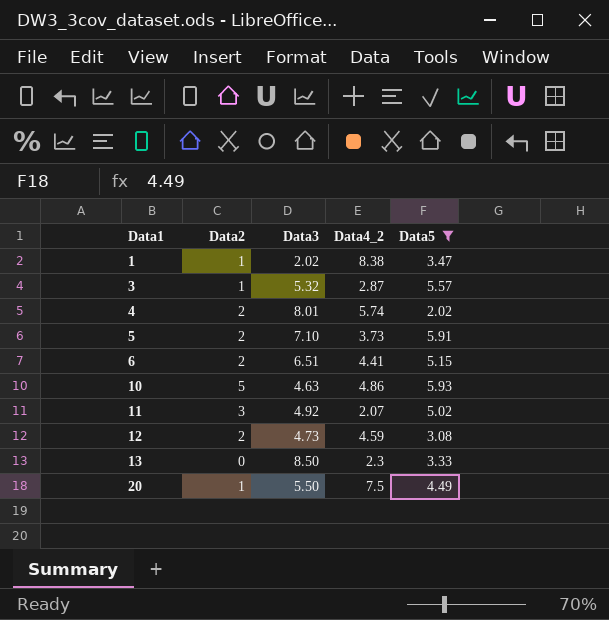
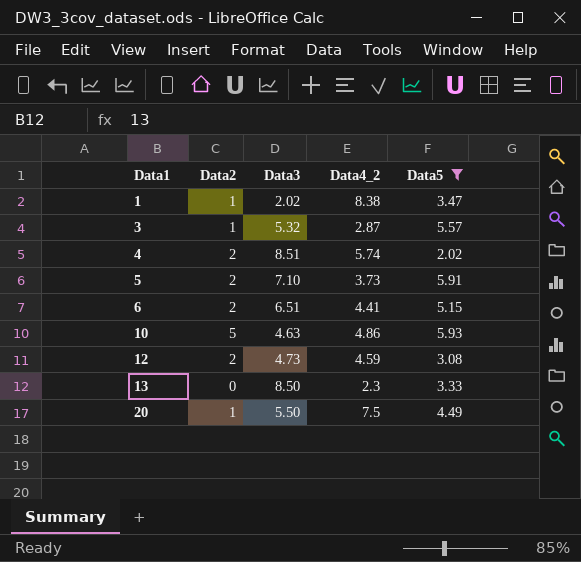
row 11: 3 | 4.92 | 2.07 | 5.02 -> none
4 | Data3: 8.01 -> 8.51

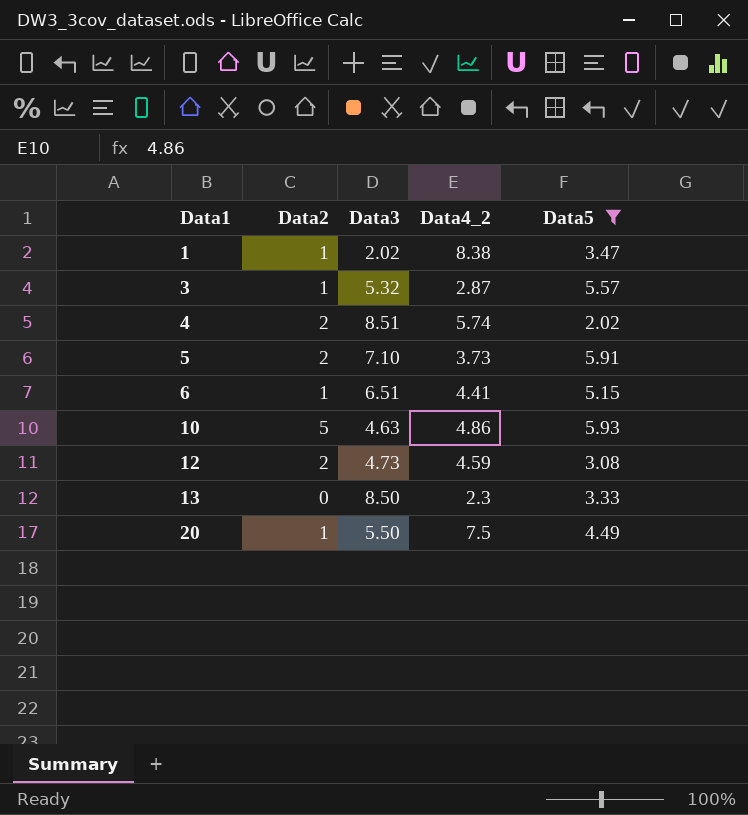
6 | Data2: 2 -> 1

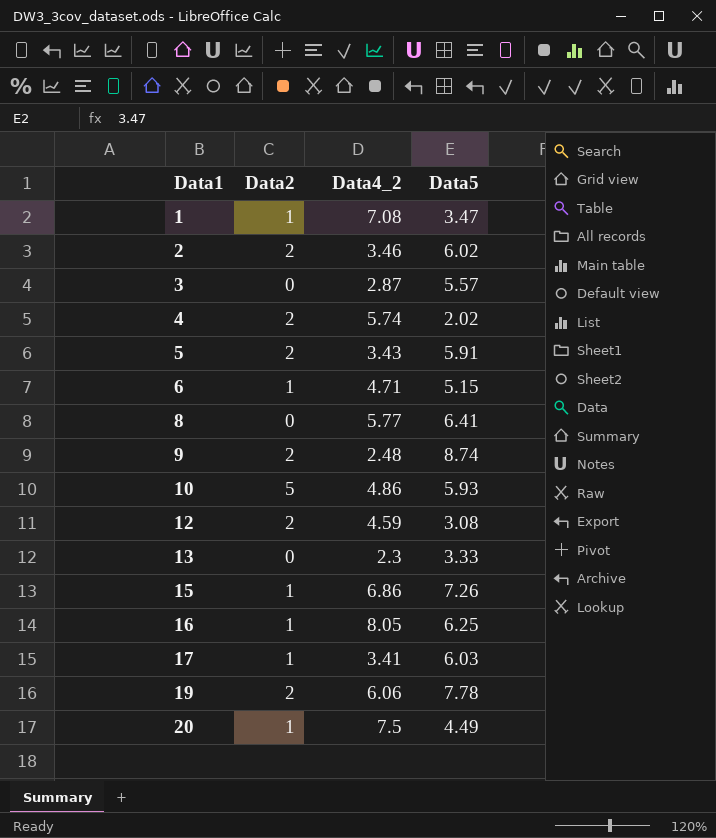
filter: Data5 <= 5.93 -> none
column Data3 | position: 3 -> none
1 | Data4_2: 8.38 -> 7.08
3 | Data2: 1 -> 0
5 | Data4_2: 3.73 -> 3.43
6 | Data4_2: 4.41 -> 4.71

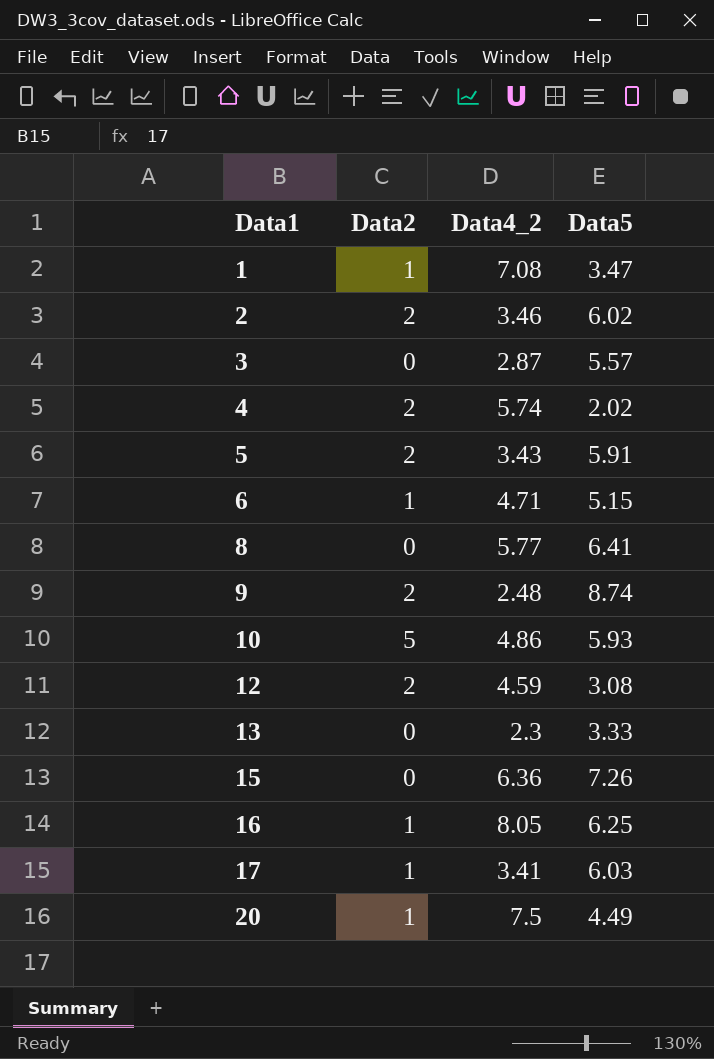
row 19: 2 | 6.06 | 7.78 -> none
15 | Data2: 1 -> 0
15 | Data4_2: 6.86 -> 6.36

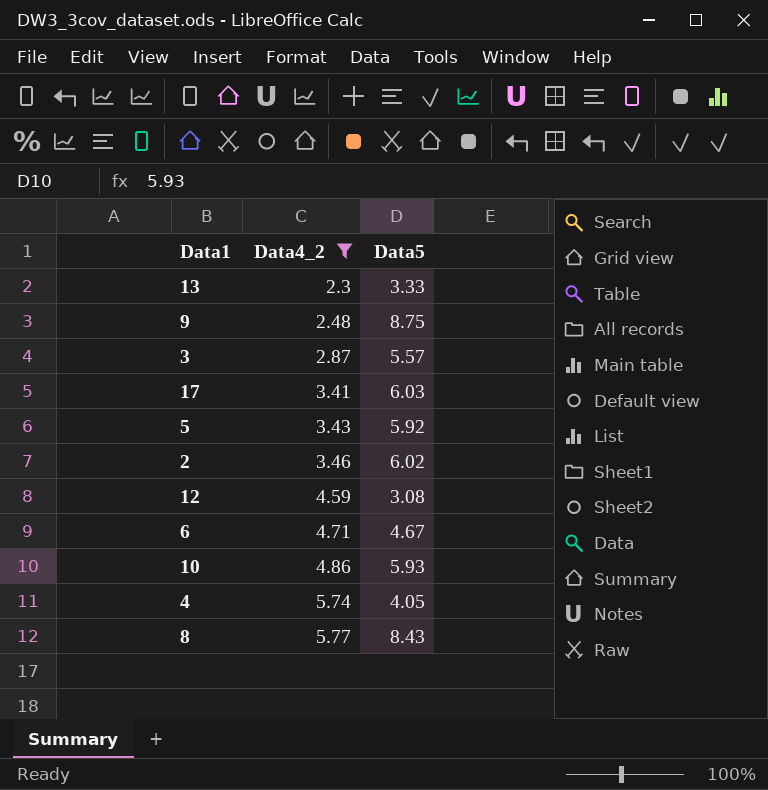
filter: none -> Data4_2 <= 5.77
row order: Data1 ascending -> Data4_2 ascending
column Data2 | position: 2 -> none
9 | Data5: 8.74 -> 8.75
5 | Data5: 5.91 -> 5.92
6 | Data5: 5.15 -> 4.67
4 | Data5: 2.02 -> 4.05
8 | Data5: 6.41 -> 8.43

